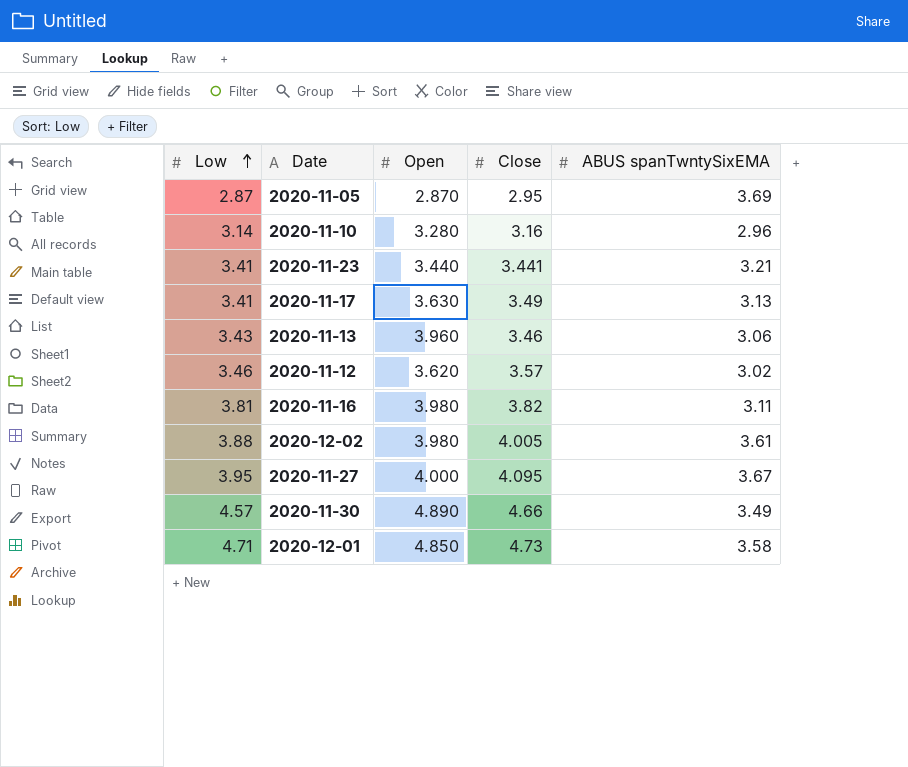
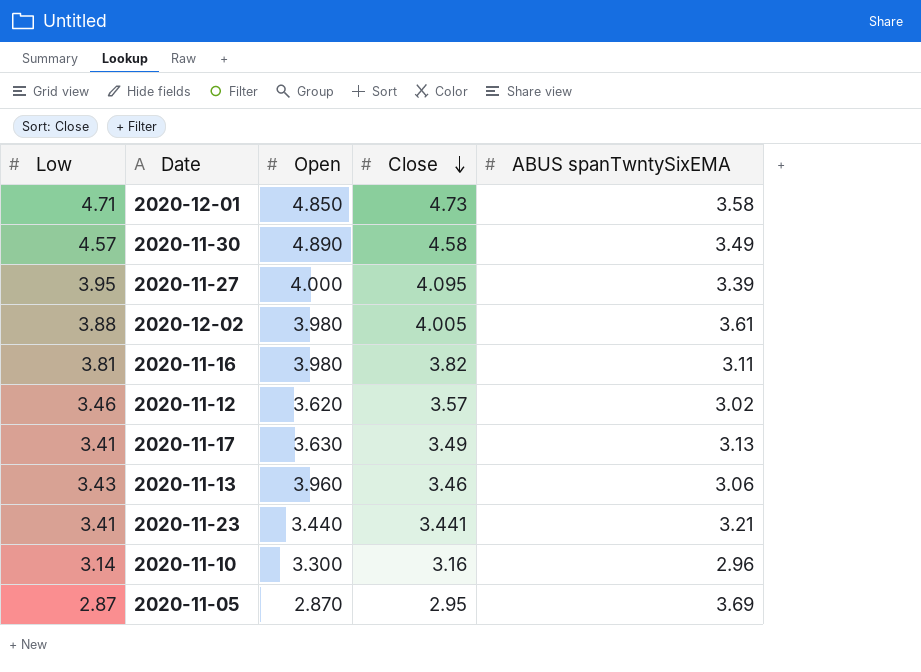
row order: Low ascending -> Close descending
2020-11-30 | Close: 4.66 -> 4.58
2020-11-27 | ABUS spanTwntySixEMA: 3.67 -> 3.39
2020-11-10 | Open: 3.280 -> 3.300

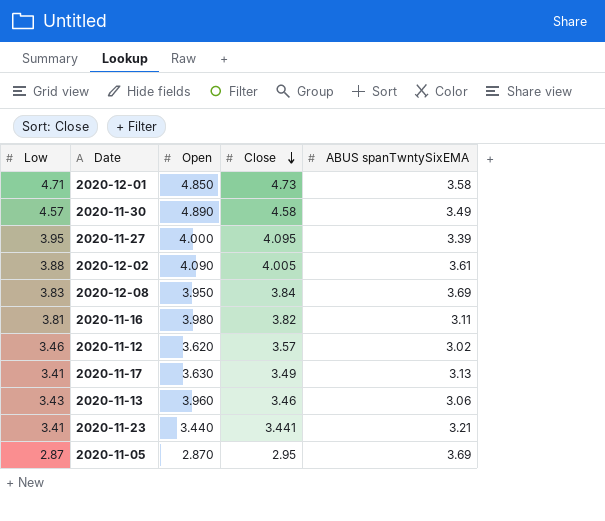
row 2020-11-10: 3.14 | 3.300 | 3.16 | 2.96 -> none
2020-12-02 | Open: 3.980 -> 4.090
row 2020-12-08: none -> 3.83 | 3.950 | 3.84 | 3.69

